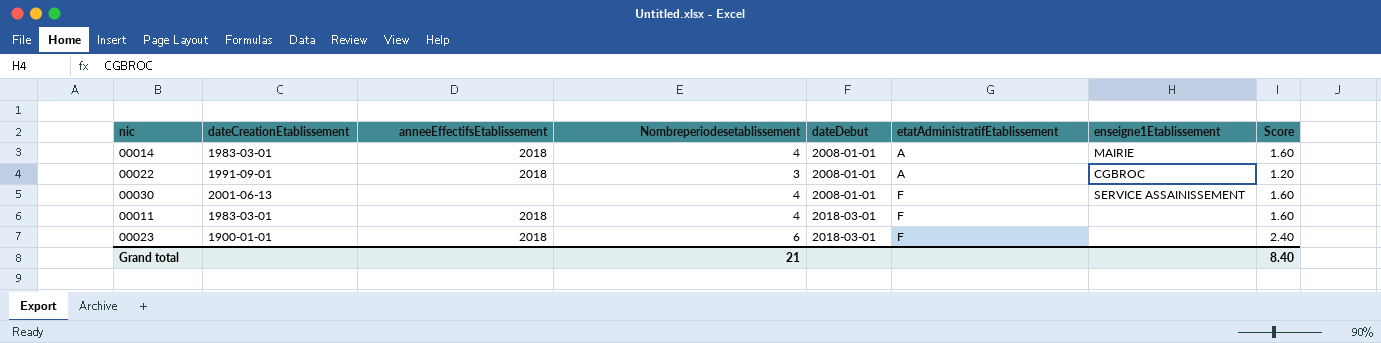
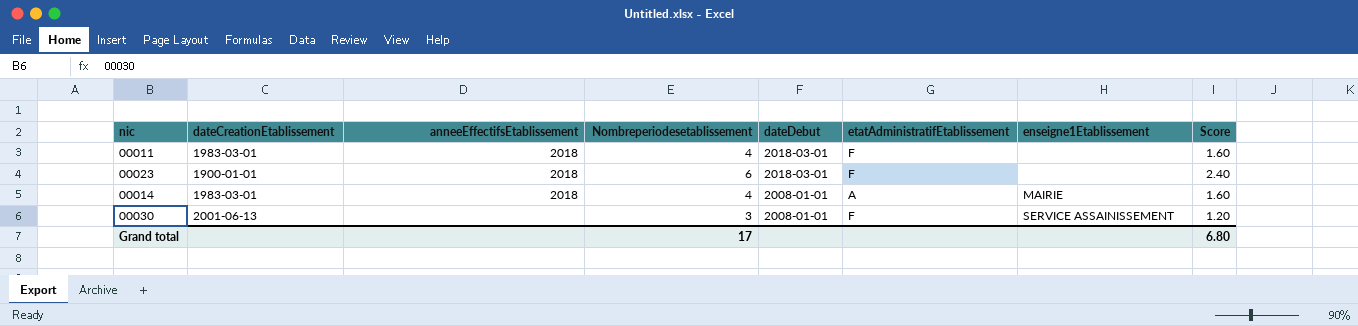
row order: dateDebut ascending -> dateDebut descending
row 00022: 1991-09-01 | 2018 | 3 | 2008-01-01 | A | CGBROC | 1.20 -> none
00030 | Nombreperiodesetablissement: 4 -> 3
00030 | Score: 1.60 -> 1.20
Grand total | Nombreperiodesetablissement: 21 -> 17
Grand total | Score: 8.40 -> 6.80

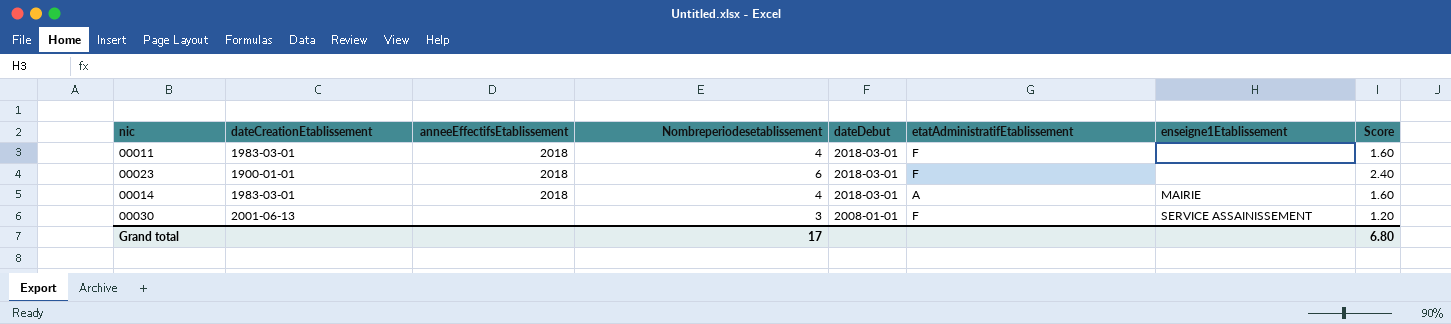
00014 | dateDebut: 2008-01-01 -> 2018-03-01

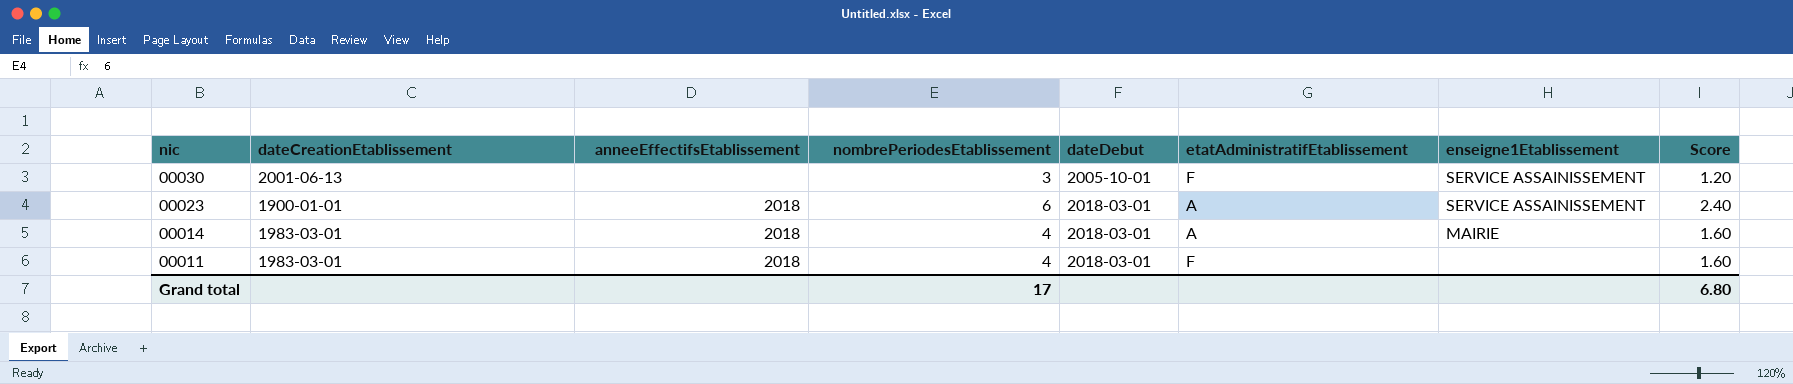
row order: dateDebut descending -> nic descending
column name: Nombreperiodesetablissement -> nombrePeriodesEtablissement
00030 | dateDebut: 2008-01-01 -> 2005-10-01
00023 | etatAdministratifEtablissement: F -> A
00023 | enseigne1Etablissement: none -> SERVICE ASSAINISSEMENT

